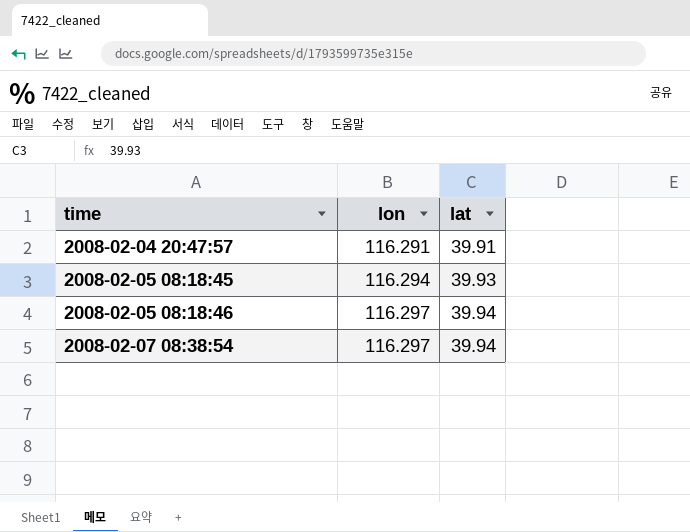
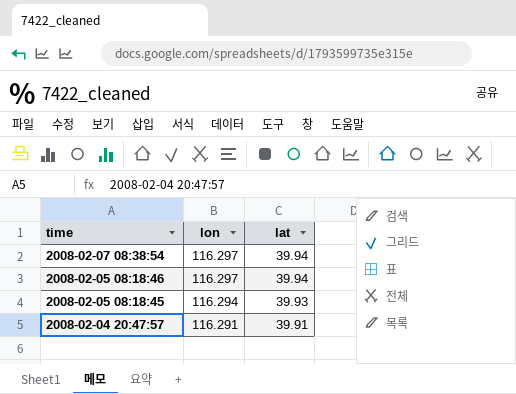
row order: time ascending -> time descending

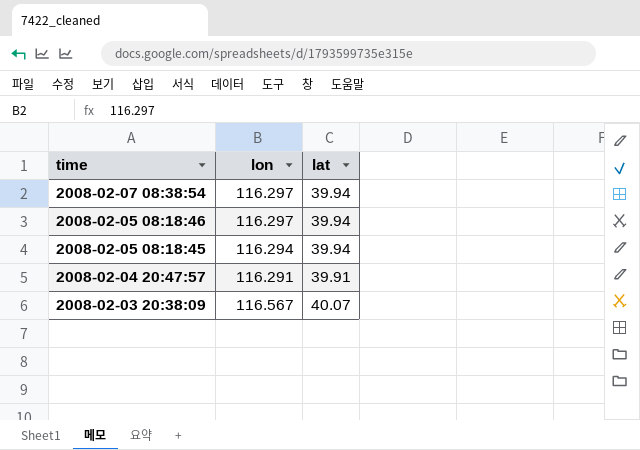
2008-02-05 08:18:45 | lat: 39.93 -> 39.94
row 2008-02-03 20:38:09: none -> 116.567 | 40.07

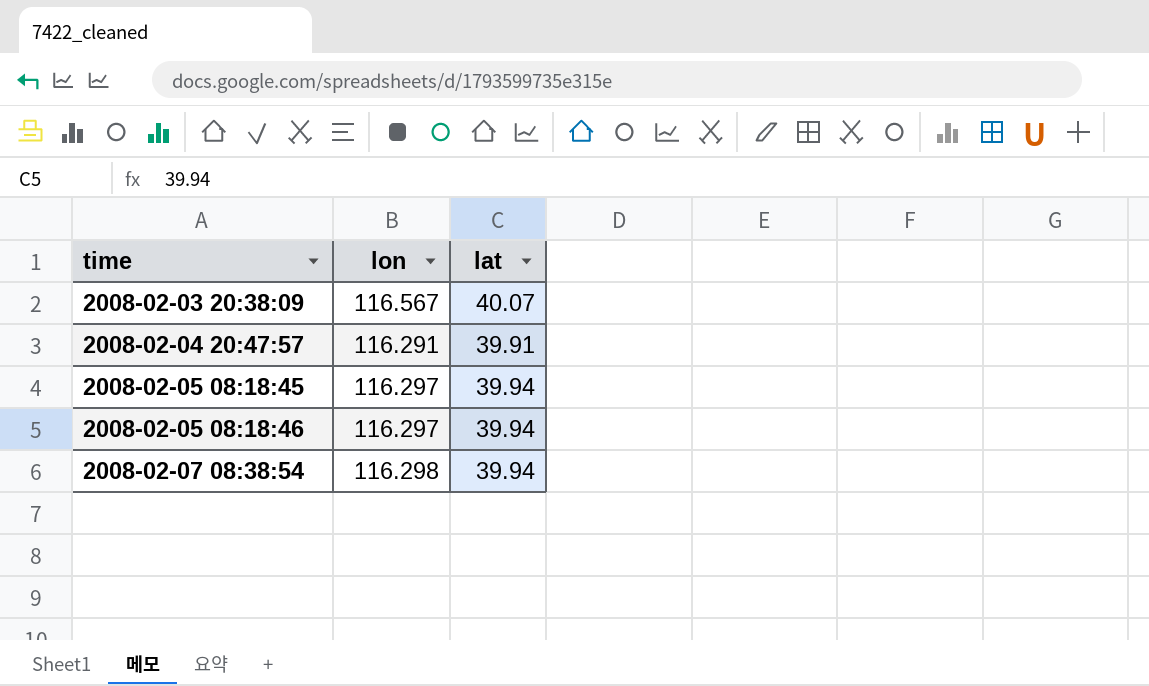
row order: time descending -> time ascending
2008-02-05 08:18:45 | lon: 116.294 -> 116.297
2008-02-07 08:38:54 | lon: 116.297 -> 116.298

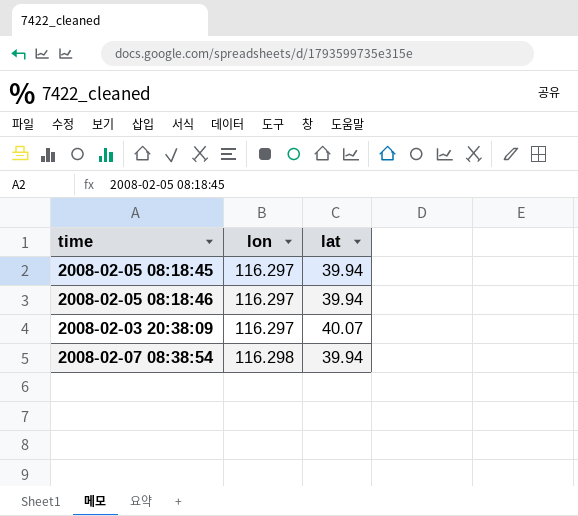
row order: time ascending -> lon ascending
row 2008-02-04 20:47:57: 116.291 | 39.91 -> none
2008-02-03 20:38:09 | lon: 116.567 -> 116.297

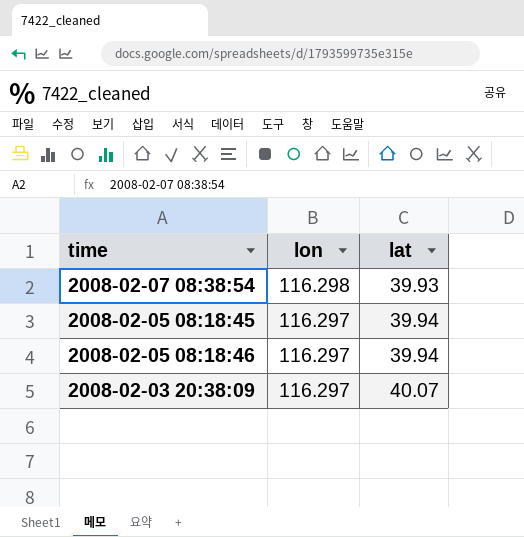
row order: lon ascending -> lon descending
2008-02-07 08:38:54 | lat: 39.94 -> 39.93

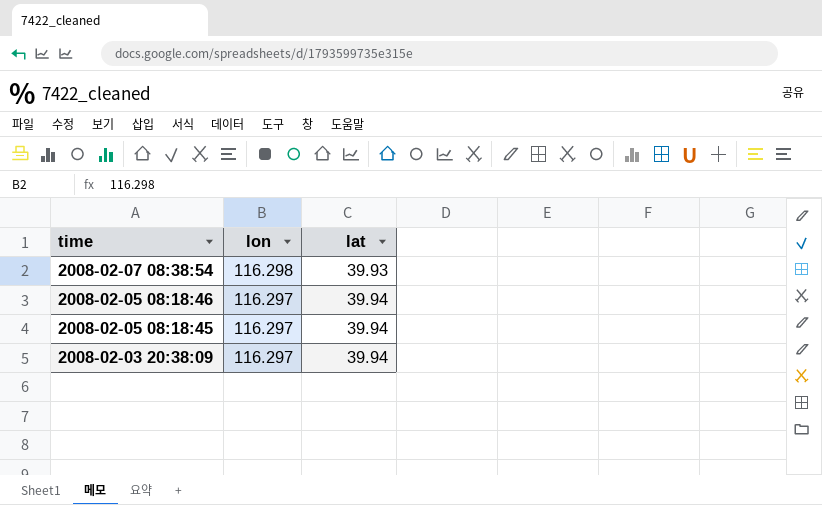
row order: lon descending -> time descending
2008-02-03 20:38:09 | lat: 40.07 -> 39.94

